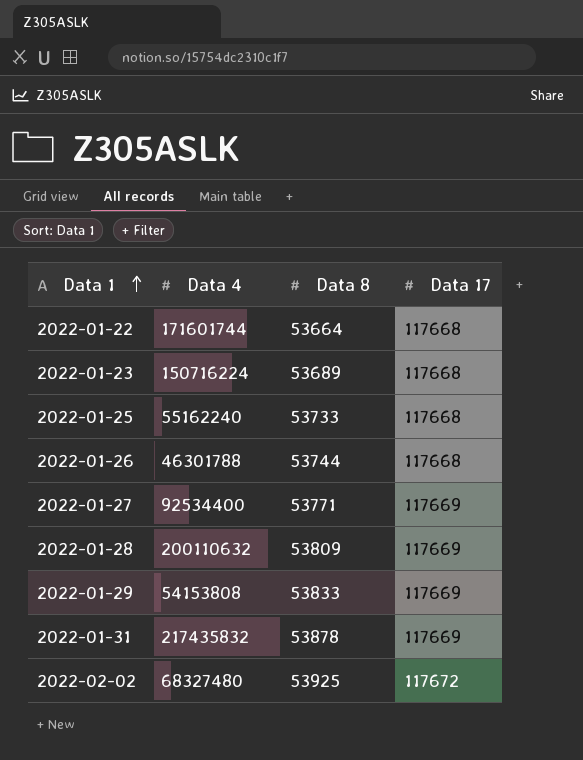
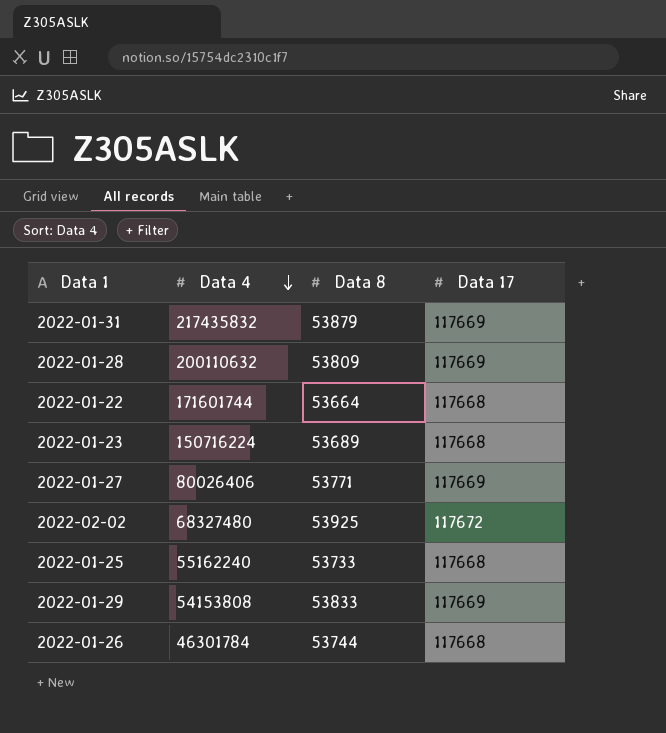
row order: Data 1 ascending -> Data 4 descending
2022-01-31 | Data 8: 53878 -> 53879
2022-01-27 | Data 4: 92534400 -> 80026406
2022-01-26 | Data 4: 46301788 -> 46301784

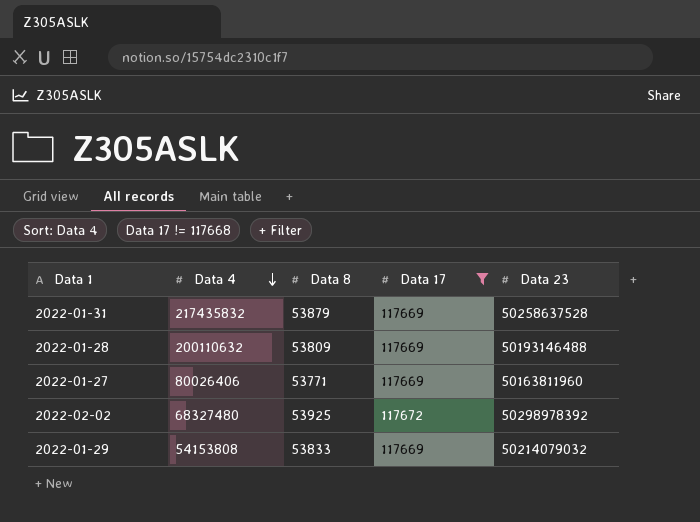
filter: none -> Data 17 != 117668
column Data 23 | position: none -> 5

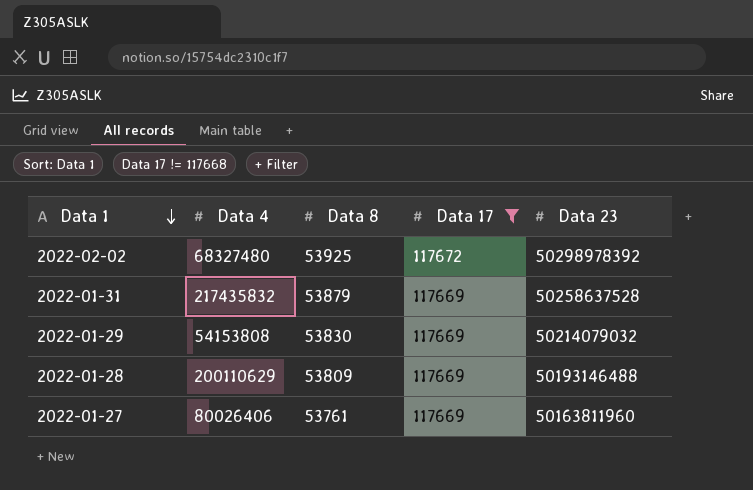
row order: Data 4 descending -> Data 1 descending
2022-01-29 | Data 8: 53833 -> 53830
2022-01-28 | Data 4: 200110632 -> 200110629
2022-01-27 | Data 8: 53771 -> 53761

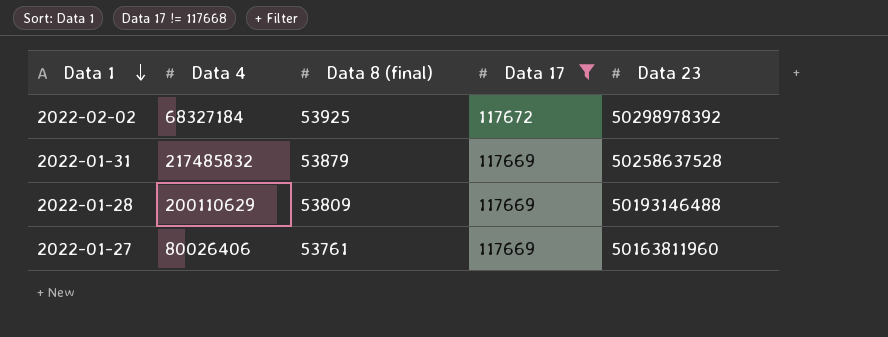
column name: Data 8 -> Data 8 (final)
row 2022-01-29: 54153808 | 53830 | 117669 | 50214079032 -> none
2022-02-02 | Data 4: 68327480 -> 68327184
2022-01-31 | Data 4: 217435832 -> 217485832

